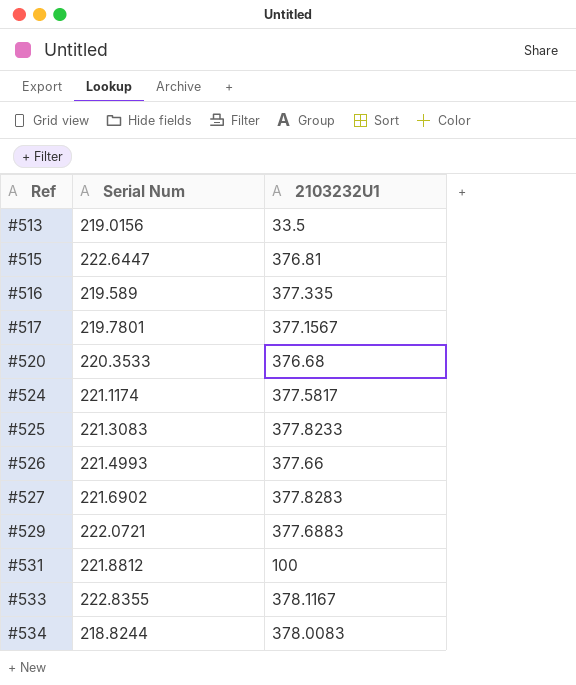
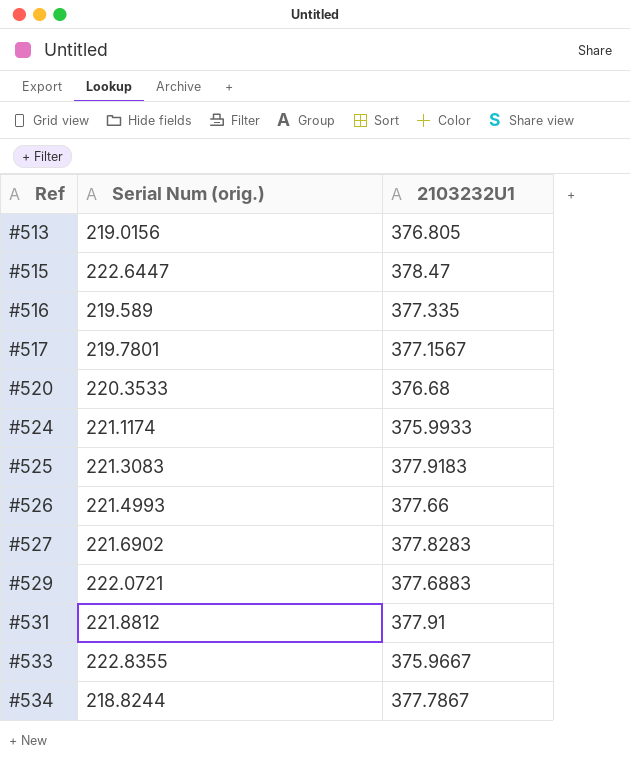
column name: Serial Num -> Serial Num (orig.)
#513 | 2103232U1: 33.5 -> 376.805
#515 | 2103232U1: 376.81 -> 378.47
#524 | 2103232U1: 377.5817 -> 375.9933
#525 | 2103232U1: 377.8233 -> 377.9183
#531 | 2103232U1: 100 -> 377.91
#533 | 2103232U1: 378.1167 -> 375.9667
#534 | 2103232U1: 378.0083 -> 377.7867

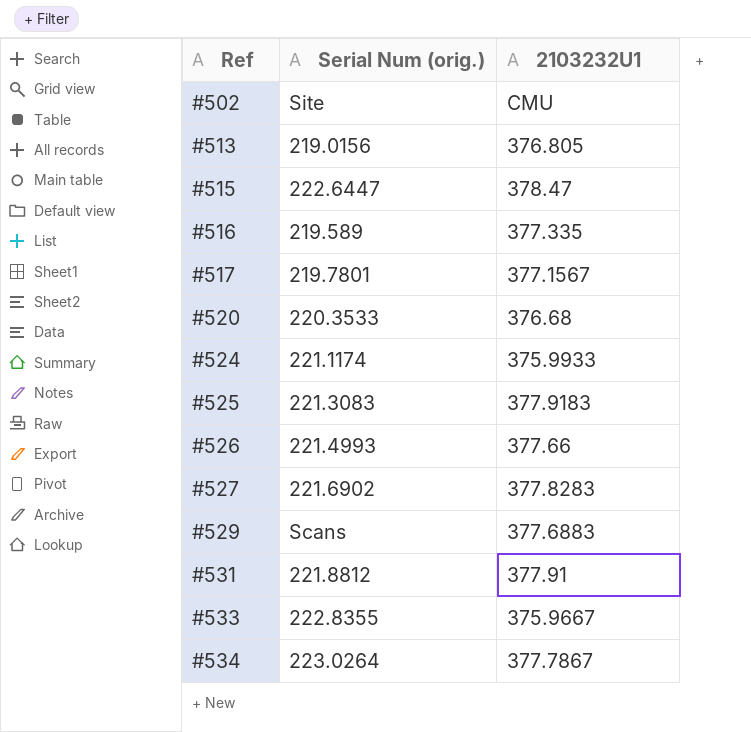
row #502: none -> Site | CMU
#529 | Serial Num (orig.): 222.0721 -> Scans
#534 | Serial Num (orig.): 218.8244 -> 223.0264

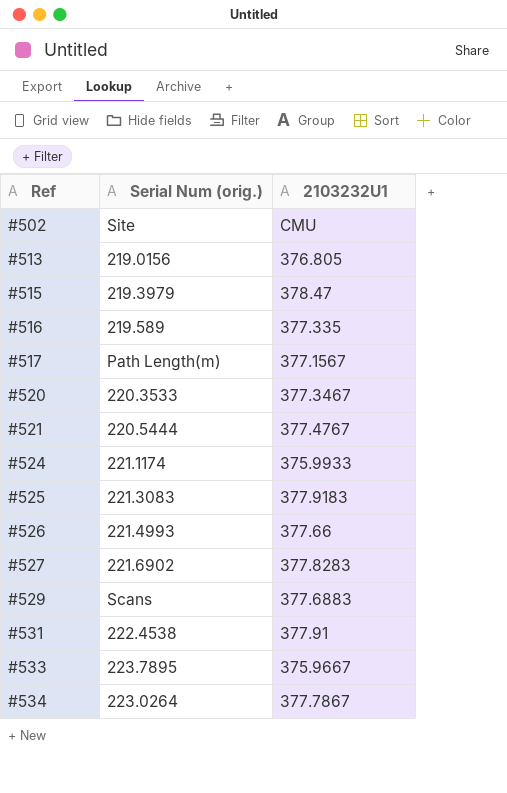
#515 | Serial Num (orig.): 222.6447 -> 219.3979
#517 | Serial Num (orig.): 219.7801 -> Path Length(m)
#520 | 2103232U1: 376.68 -> 377.3467
row #521: none -> 220.5444 | 377.4767
#531 | Serial Num (orig.): 221.8812 -> 222.4538
#533 | Serial Num (orig.): 222.8355 -> 223.7895

